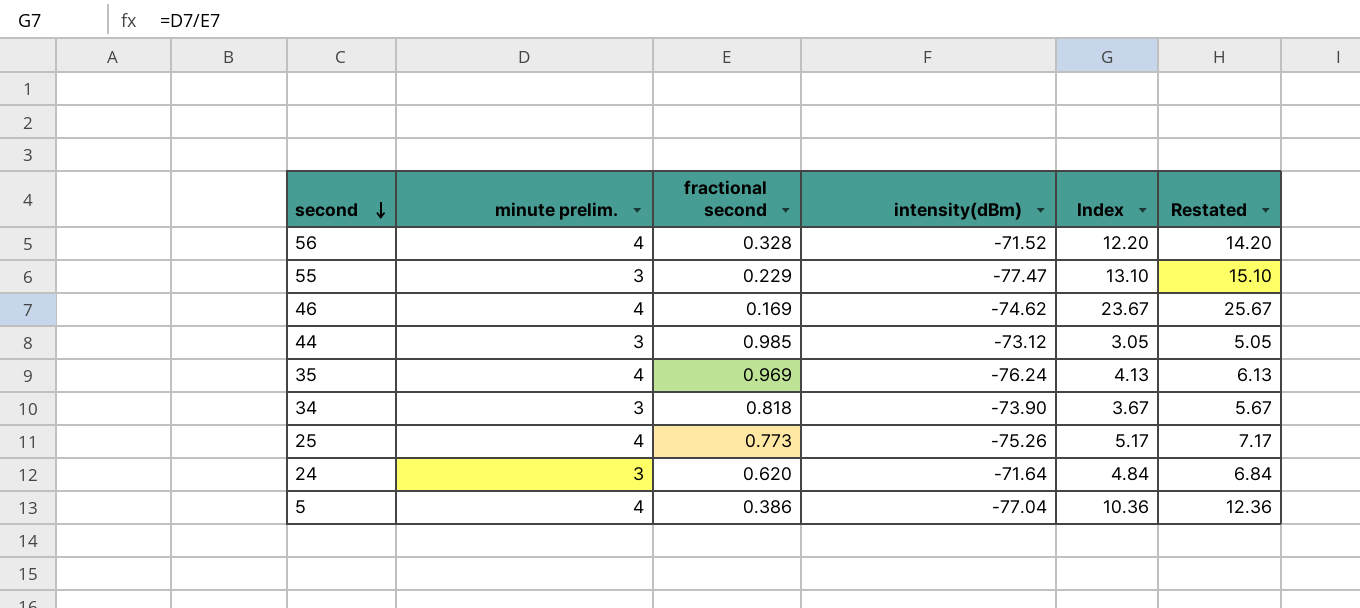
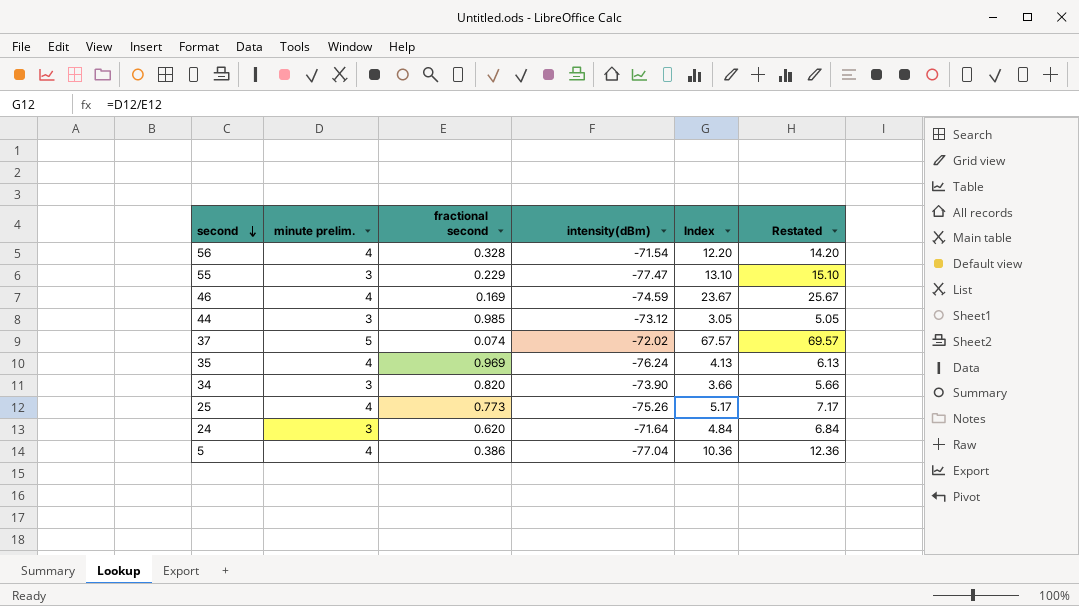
56 | intensity(dBm): -71.52 -> -71.54
46 | intensity(dBm): -74.62 -> -74.59
row 37: none -> 5 | 0.074 | -72.02 | 67.57 | 69.57
34 | fractional second: 0.818 -> 0.820
34 | Index: 3.67 -> 3.66
34 | Restated: 5.67 -> 5.66

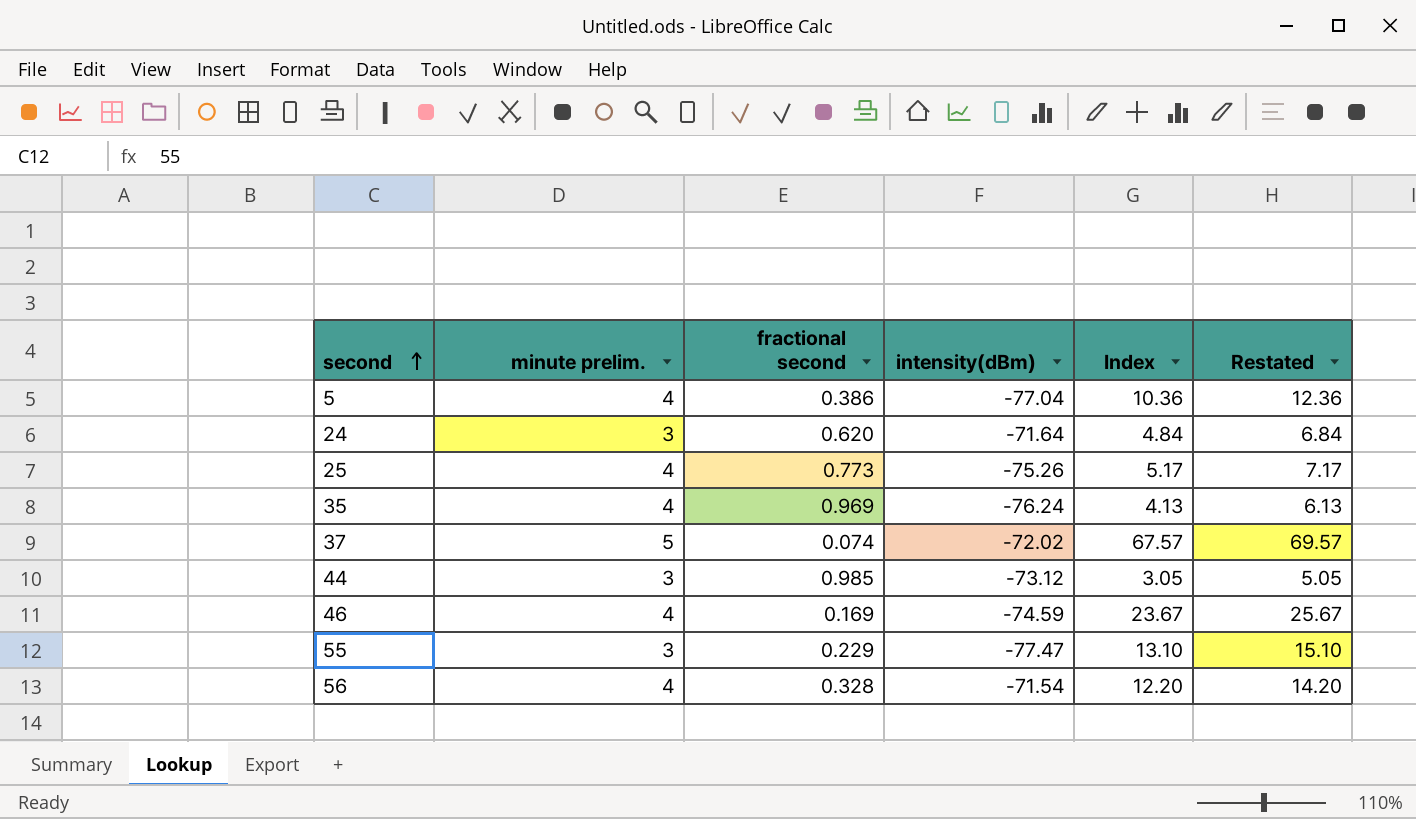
row order: second descending -> second ascending
row 34: 3 | 0.820 | -73.90 | 3.66 | 5.66 -> none

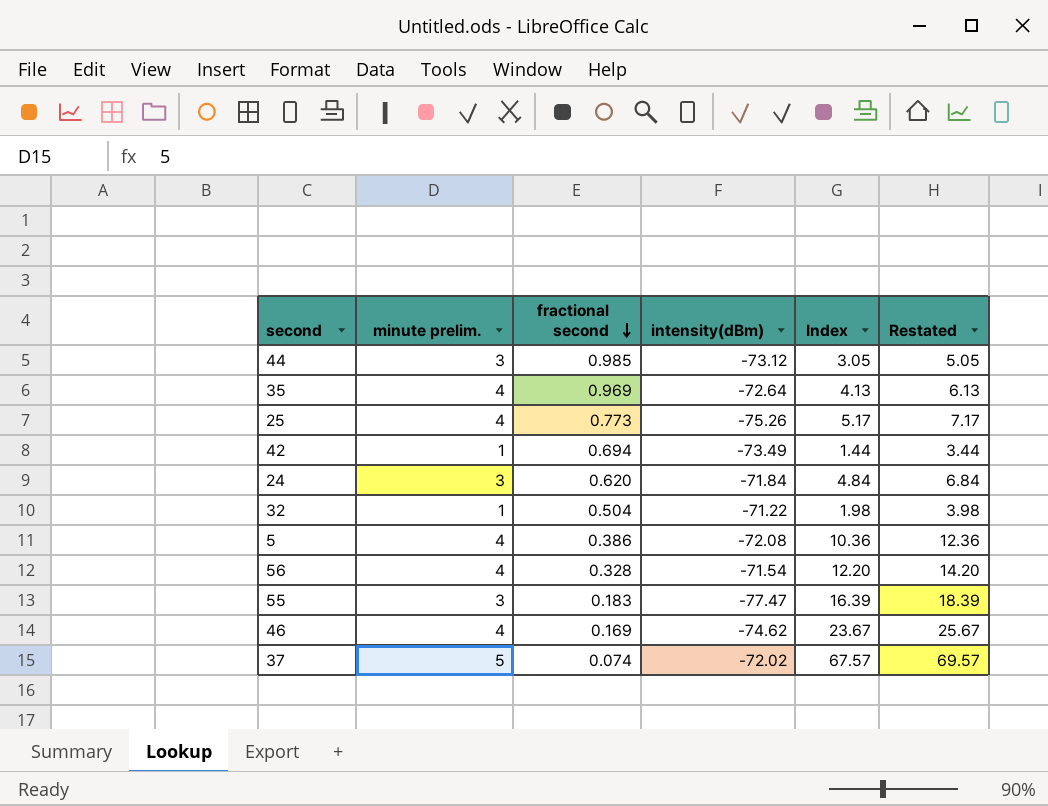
row order: second ascending -> fractional second descending
35 | intensity(dBm): -76.24 -> -72.64
row 42: none -> 1 | 0.694 | -73.49 | 1.44 | 3.44
24 | intensity(dBm): -71.64 -> -71.84
row 32: none -> 1 | 0.504 | -71.22 | 1.98 | 3.98
5 | intensity(dBm): -77.04 -> -72.08
55 | fractional second: 0.229 -> 0.183
55 | Index: 13.10 -> 16.39
55 | Restated: 15.10 -> 18.39
46 | intensity(dBm): -74.59 -> -74.62

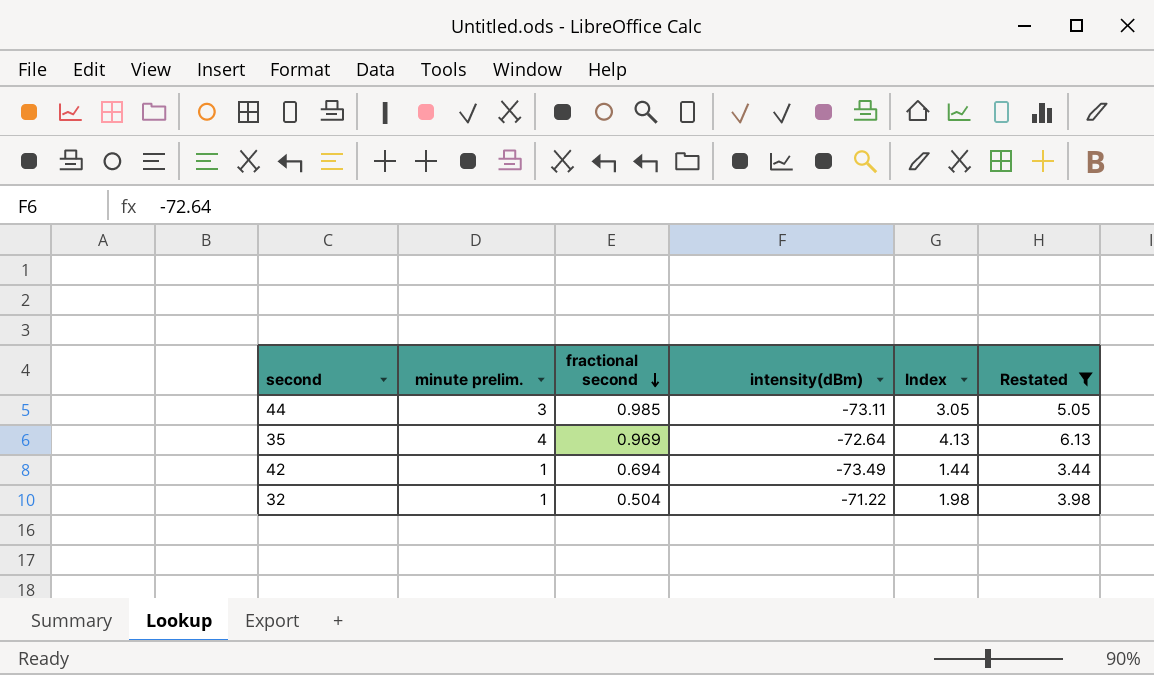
filter: none -> Restated <= 6.13
44 | intensity(dBm): -73.12 -> -73.11

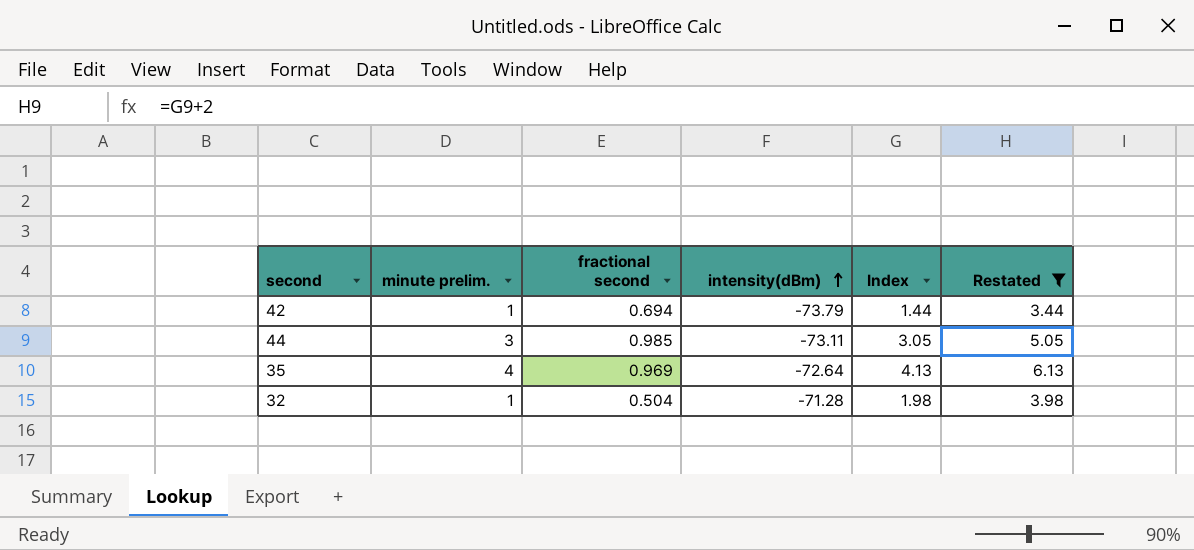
row order: fractional second descending -> intensity(dBm) ascending
42 | intensity(dBm): -73.49 -> -73.79
32 | intensity(dBm): -71.22 -> -71.28

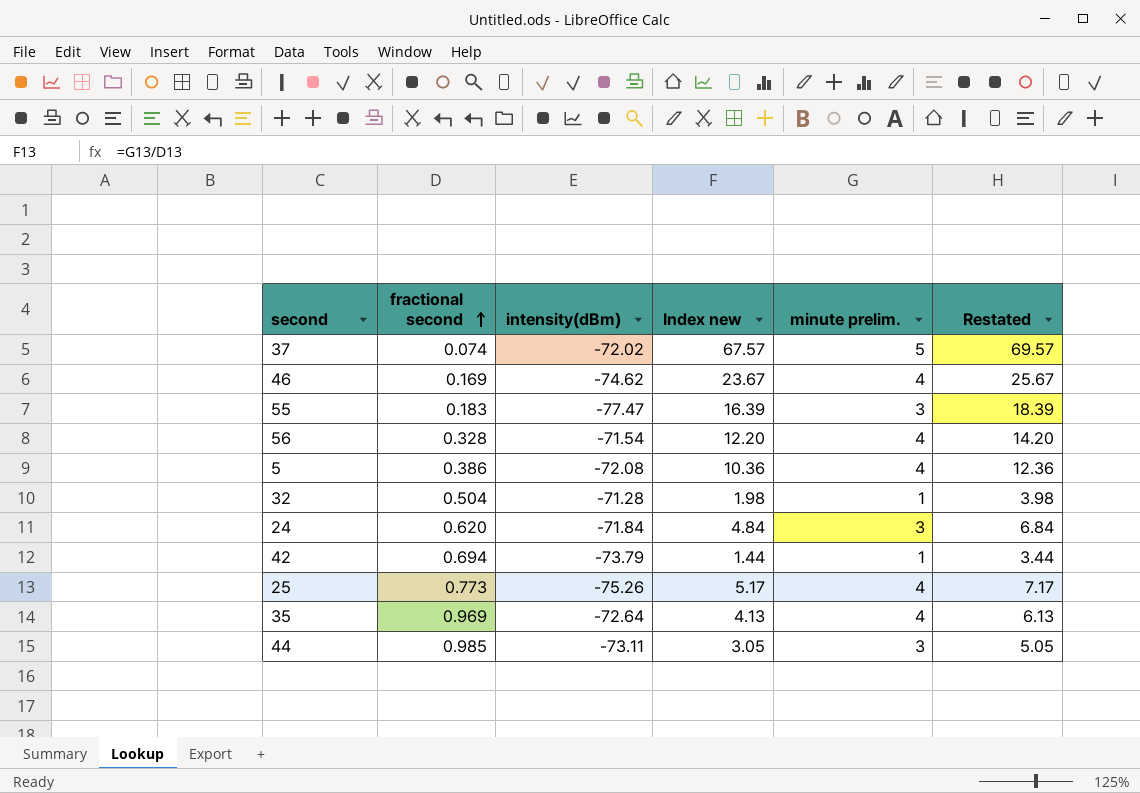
filter: Restated <= 6.13 -> none
row order: intensity(dBm) ascending -> fractional second ascending
column name: Index -> Index new
column minute prelim. | position: 2 -> 5

